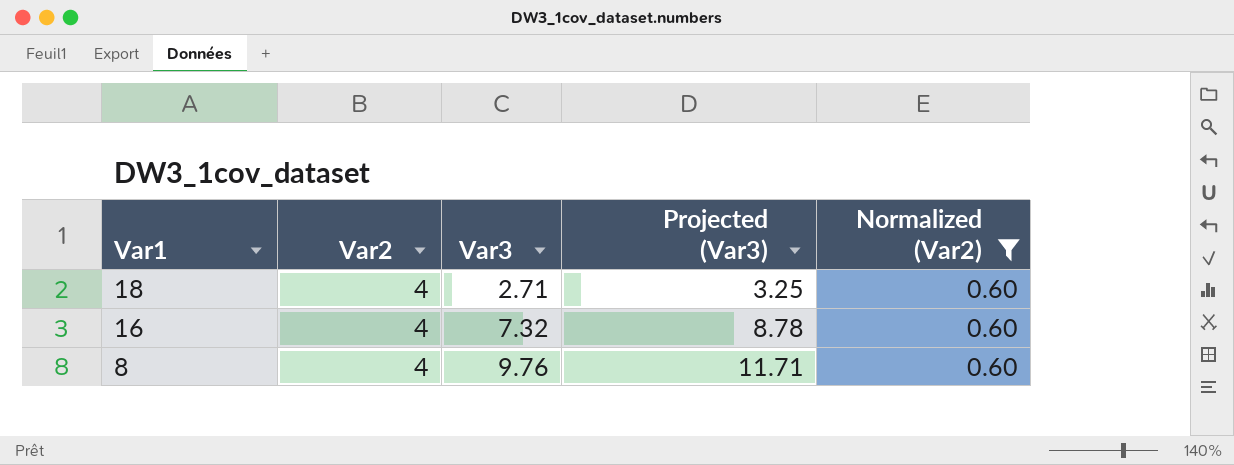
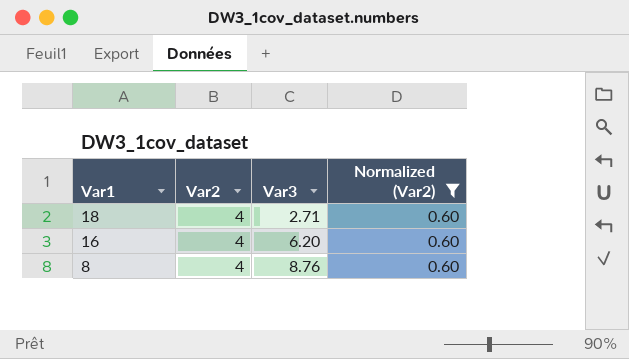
column Projected (Var3) | formula: [Var3] * 1.2 -> none
16 | Var3: 7.32 -> 6.20
8 | Var3: 9.76 -> 8.76

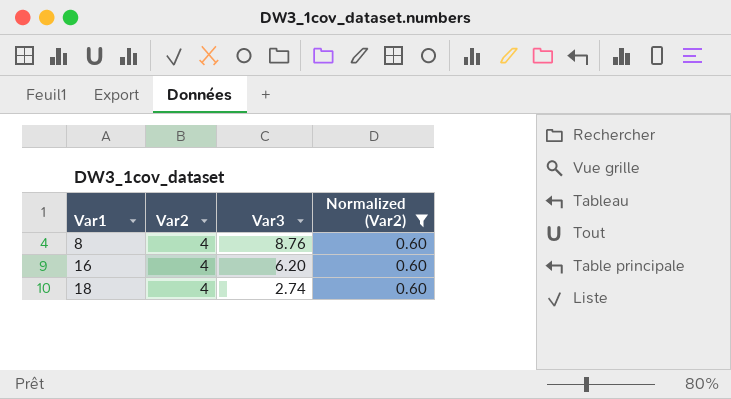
row order: Var1 descending -> Var1 ascending
18 | Var3: 2.71 -> 2.74

